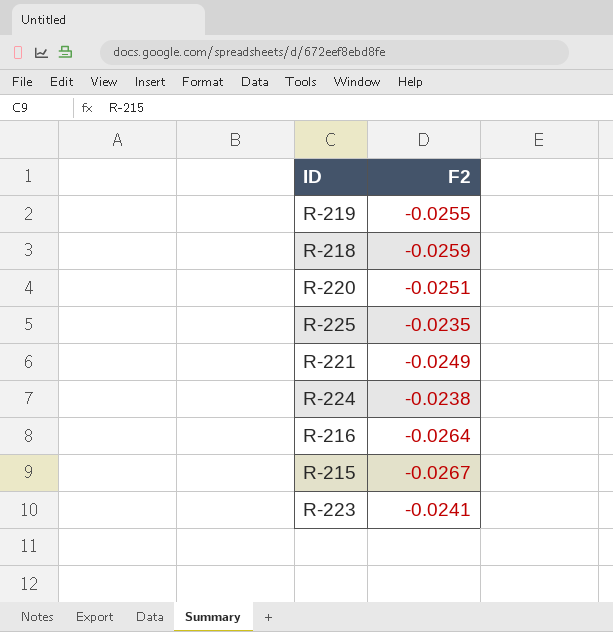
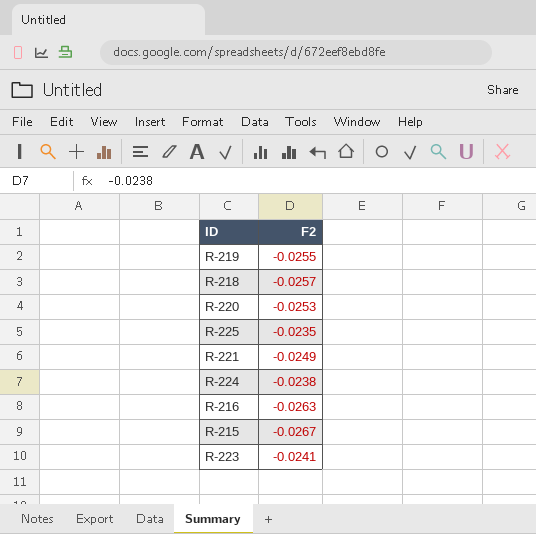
R-218 | F2: -0.0259 -> -0.0257
R-220 | F2: -0.0251 -> -0.0253
R-216 | F2: -0.0264 -> -0.0263

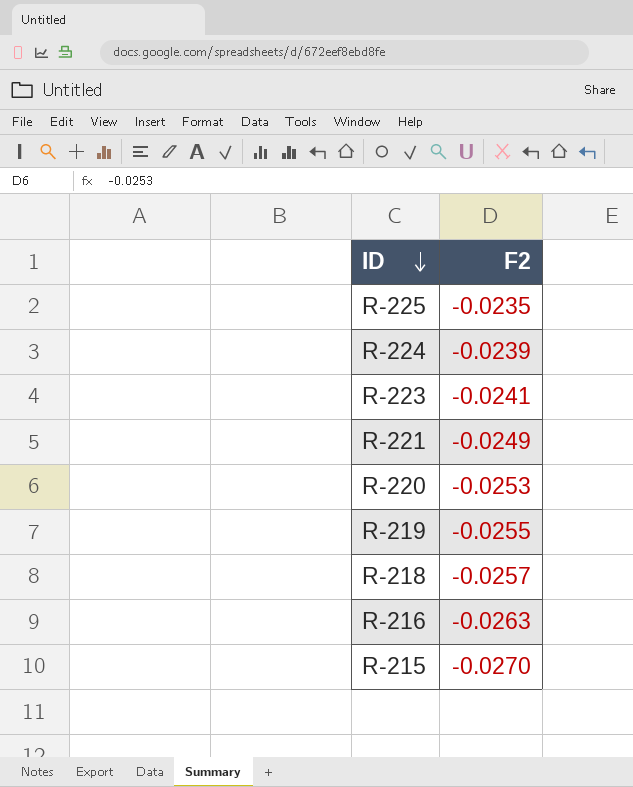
row order: none -> ID descending
R-224 | F2: -0.0238 -> -0.0239
R-215 | F2: -0.0267 -> -0.0270

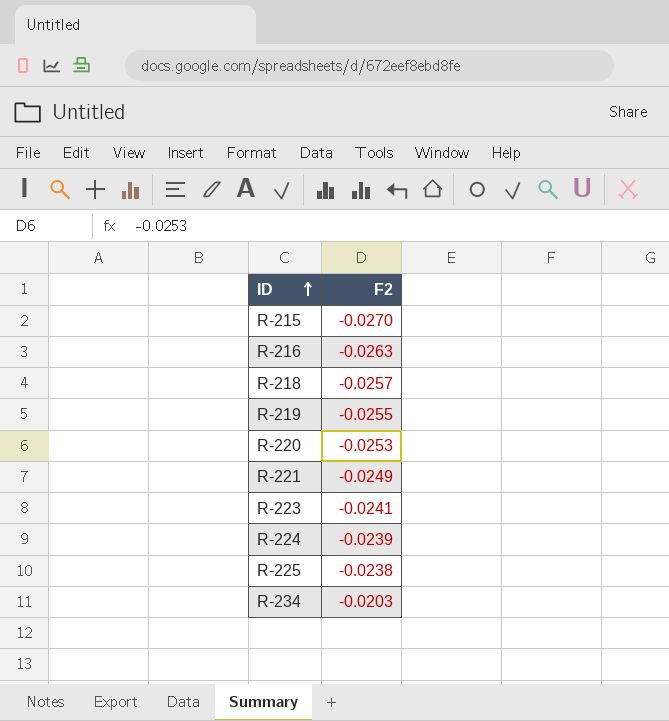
row order: ID descending -> ID ascending
R-225 | F2: -0.0235 -> -0.0238
row R-234: none -> -0.0203

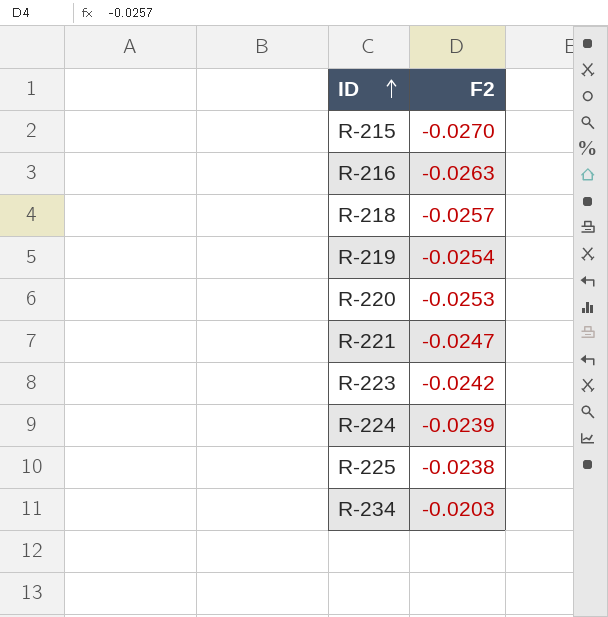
R-219 | F2: -0.0255 -> -0.0254
R-221 | F2: -0.0249 -> -0.0247
R-223 | F2: -0.0241 -> -0.0242

